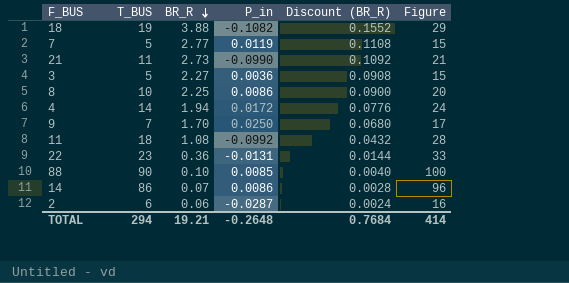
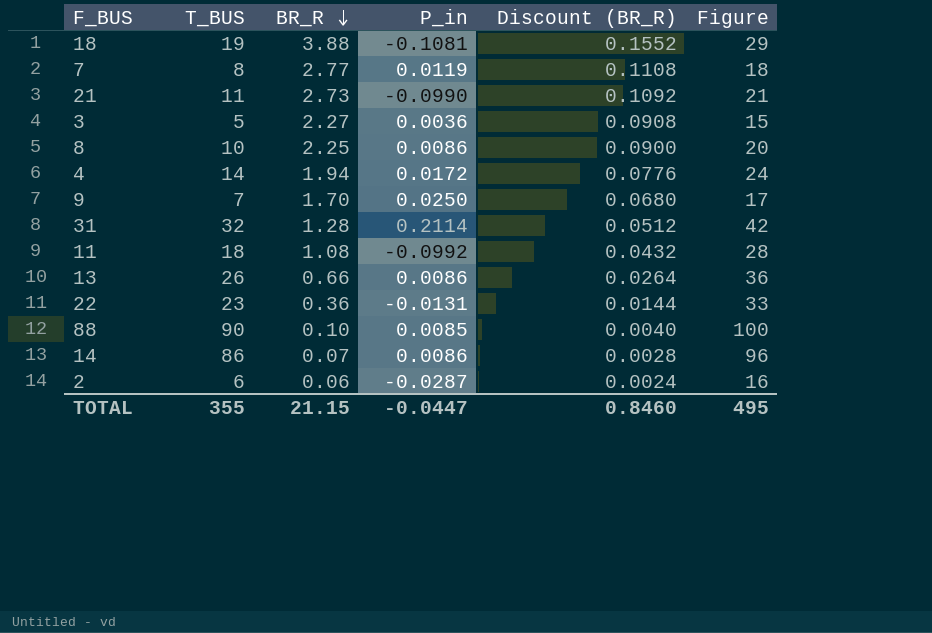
18 | P_in: -0.1082 -> -0.1081
7 | T_BUS: 5 -> 8
7 | Figure: 15 -> 18
row 31: none -> 32 | 1.28 | 0.2114 | 0.0512 | 42
row 13: none -> 26 | 0.66 | 0.0086 | 0.0264 | 36
TOTAL | T_BUS: 294 -> 355
TOTAL | BR_R: 19.21 -> 21.15
TOTAL | P_in: -0.2648 -> -0.0447
TOTAL | Discount (BR_R): 0.7684 -> 0.8460
TOTAL | Figure: 414 -> 495

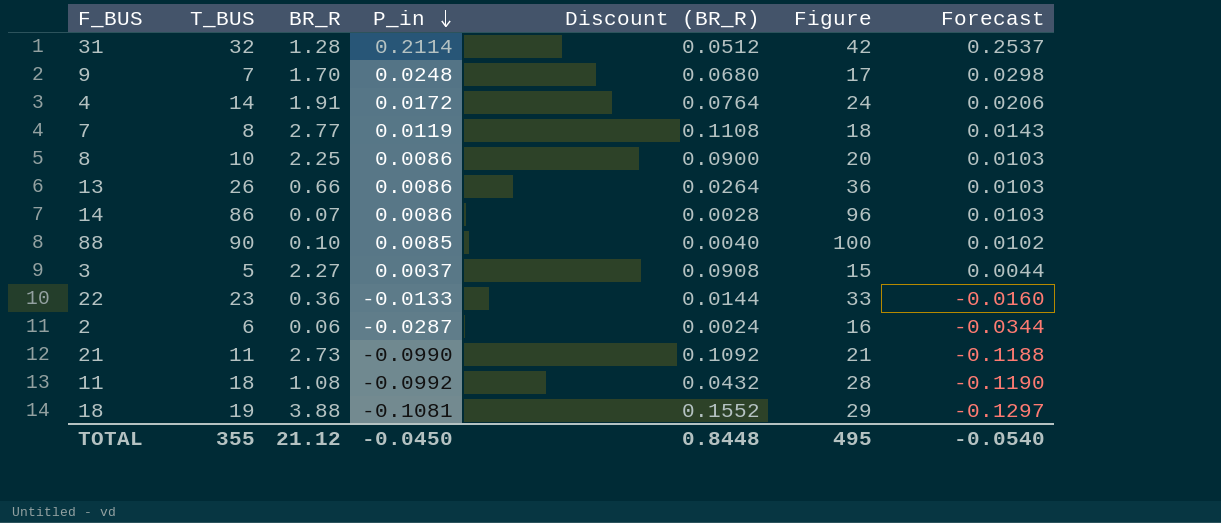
row order: BR_R descending -> P_in descending
column Forecast | formula: none -> [P_in] * 1.2
9 | P_in: 0.0250 -> 0.0248
4 | BR_R: 1.94 -> 1.91
4 | Discount (BR_R): 0.0776 -> 0.0764
3 | P_in: 0.0036 -> 0.0037
22 | P_in: -0.0131 -> -0.0133
TOTAL | BR_R: 21.15 -> 21.12
TOTAL | P_in: -0.0447 -> -0.0450
TOTAL | Discount (BR_R): 0.8460 -> 0.8448

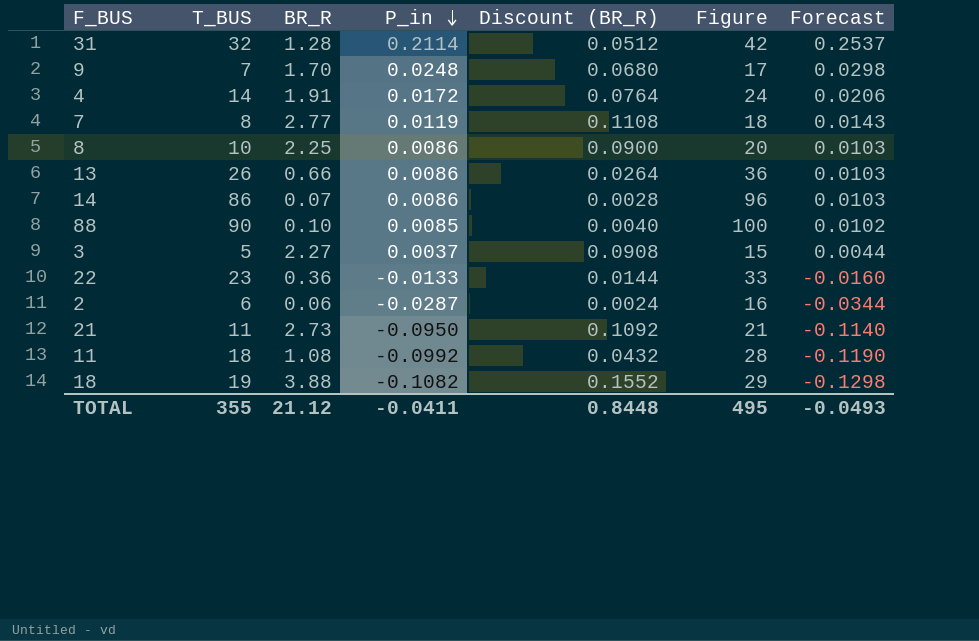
21 | P_in: -0.0990 -> -0.0950
21 | Forecast: -0.1188 -> -0.1140
18 | P_in: -0.1081 -> -0.1082
18 | Forecast: -0.1297 -> -0.1298
TOTAL | P_in: -0.0450 -> -0.0411
TOTAL | Forecast: -0.0540 -> -0.0493

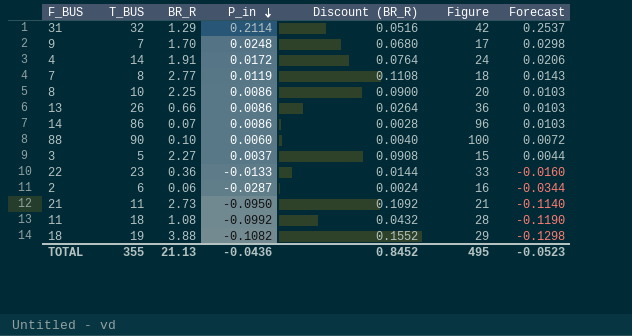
31 | BR_R: 1.28 -> 1.29
31 | Discount (BR_R): 0.0512 -> 0.0516
88 | P_in: 0.0085 -> 0.0060
88 | Forecast: 0.0102 -> 0.0072
TOTAL | BR_R: 21.12 -> 21.13
TOTAL | P_in: -0.0411 -> -0.0436
TOTAL | Discount (BR_R): 0.8448 -> 0.8452
TOTAL | Forecast: -0.0493 -> -0.0523

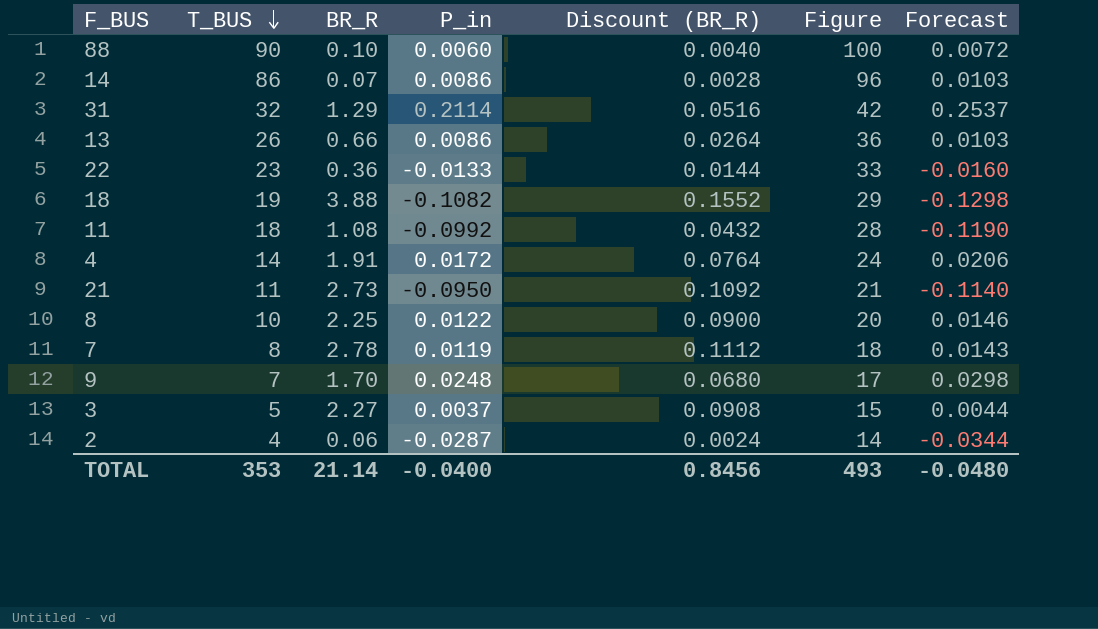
row order: P_in descending -> T_BUS descending
8 | P_in: 0.0086 -> 0.0122
8 | Forecast: 0.0103 -> 0.0146
7 | BR_R: 2.77 -> 2.78
7 | Discount (BR_R): 0.1108 -> 0.1112
2 | T_BUS: 6 -> 4
2 | Figure: 16 -> 14
TOTAL | T_BUS: 355 -> 353
TOTAL | BR_R: 21.13 -> 21.14
TOTAL | P_in: -0.0436 -> -0.0400
TOTAL | Discount (BR_R): 0.8452 -> 0.8456
TOTAL | Figure: 495 -> 493
TOTAL | Forecast: -0.0523 -> -0.0480

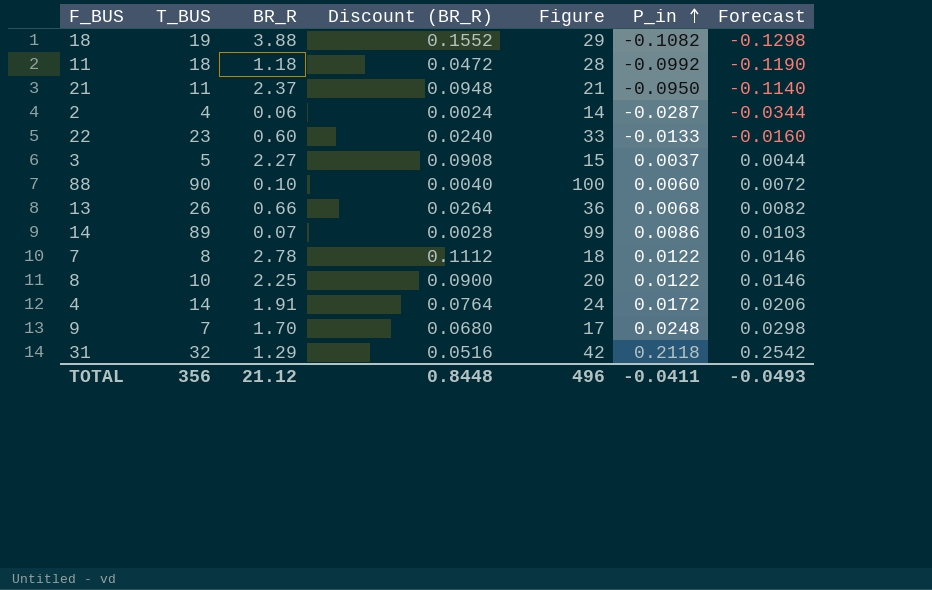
row order: T_BUS descending -> P_in ascending
column P_in | position: 4 -> 6
11 | BR_R: 1.08 -> 1.18
11 | Discount (BR_R): 0.0432 -> 0.0472
21 | BR_R: 2.73 -> 2.37
21 | Discount (BR_R): 0.1092 -> 0.0948
22 | BR_R: 0.36 -> 0.60
22 | Discount (BR_R): 0.0144 -> 0.0240
13 | P_in: 0.0086 -> 0.0068
13 | Forecast: 0.0103 -> 0.0082
14 | T_BUS: 86 -> 89
14 | Figure: 96 -> 99
7 | P_in: 0.0119 -> 0.0122
7 | Forecast: 0.0143 -> 0.0146
31 | P_in: 0.2114 -> 0.2118
31 | Forecast: 0.2537 -> 0.2542
TOTAL | T_BUS: 353 -> 356
TOTAL | BR_R: 21.14 -> 21.12
TOTAL | Discount (BR_R): 0.8456 -> 0.8448
TOTAL | Figure: 493 -> 496
TOTAL | P_in: -0.0400 -> -0.0411
TOTAL | Forecast: -0.0480 -> -0.0493

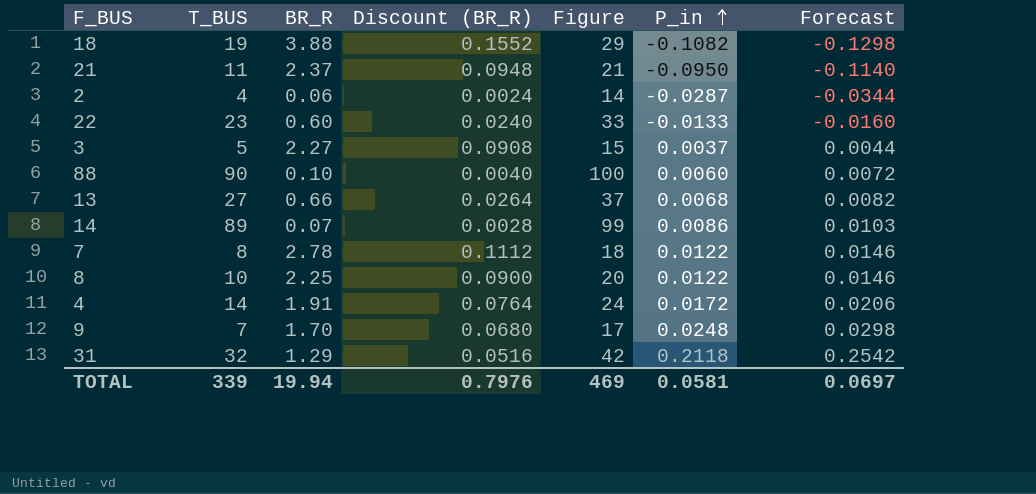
row 11: 18 | 1.18 | 0.0472 | 28 | -0.0992 | -0.1190 -> none
13 | T_BUS: 26 -> 27
13 | Figure: 36 -> 37
TOTAL | T_BUS: 356 -> 339
TOTAL | BR_R: 21.12 -> 19.94
TOTAL | Discount (BR_R): 0.8448 -> 0.7976
TOTAL | Figure: 496 -> 469
TOTAL | P_in: -0.0411 -> 0.0581
TOTAL | Forecast: -0.0493 -> 0.0697

